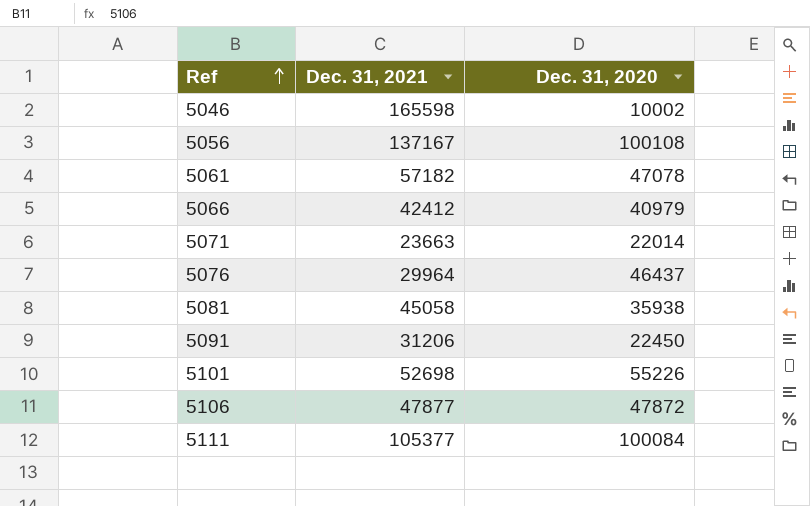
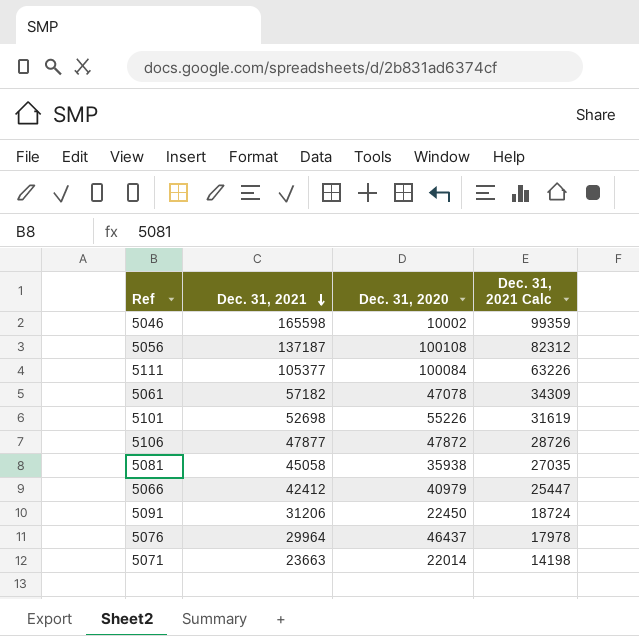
row order: Ref ascending -> Dec. 31, 2021 descending
column Dec. 31, 2021 Calc | formula: none -> [Dec. 31, 2021] * 0.6
5056 | Dec. 31, 2021: 137167 -> 137187

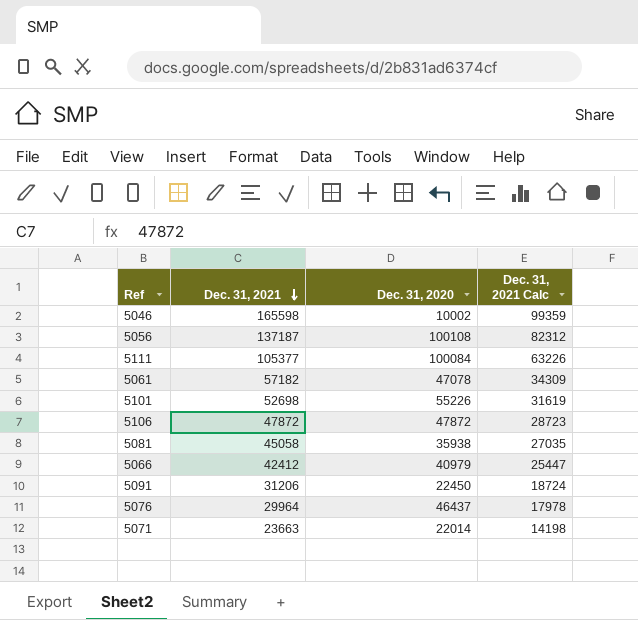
5106 | Dec. 31, 2021: 47877 -> 47872
5106 | Dec. 31, 2021 Calc: 28726 -> 28723

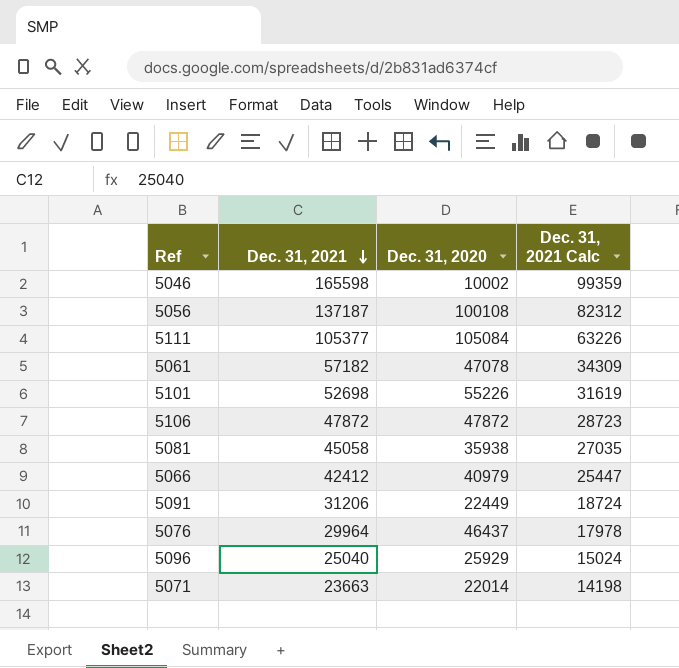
5111 | Dec. 31, 2020: 100084 -> 105084
5091 | Dec. 31, 2020: 22450 -> 22449
row 5096: none -> 25040 | 25929 | 15024

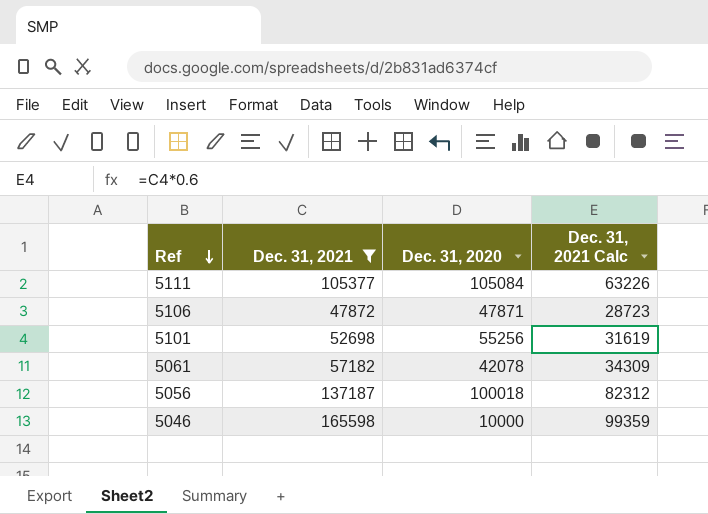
filter: none -> Dec. 31, 2021 >= 47872
row order: Dec. 31, 2021 descending -> Ref descending
5106 | Dec. 31, 2020: 47872 -> 47871
5101 | Dec. 31, 2020: 55226 -> 55256
5061 | Dec. 31, 2020: 47078 -> 42078
5056 | Dec. 31, 2020: 100108 -> 100018
5046 | Dec. 31, 2020: 10002 -> 10000

